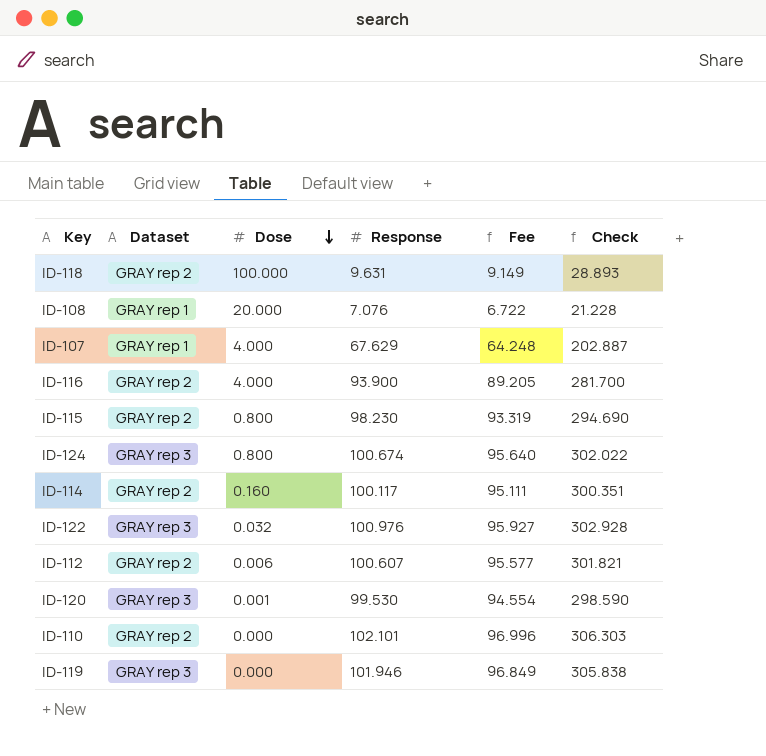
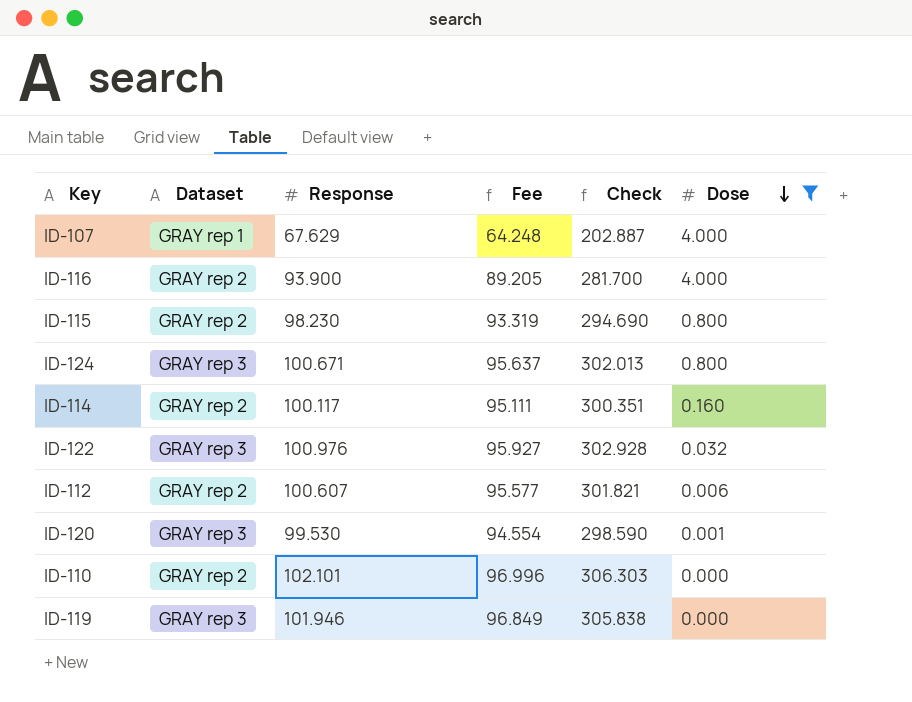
filter: none -> Dose <= 4.000
column Dose | position: 3 -> 6
ID-124 | Response: 100.674 -> 100.671
ID-124 | Fee: 95.640 -> 95.637
ID-124 | Check: 302.022 -> 302.013

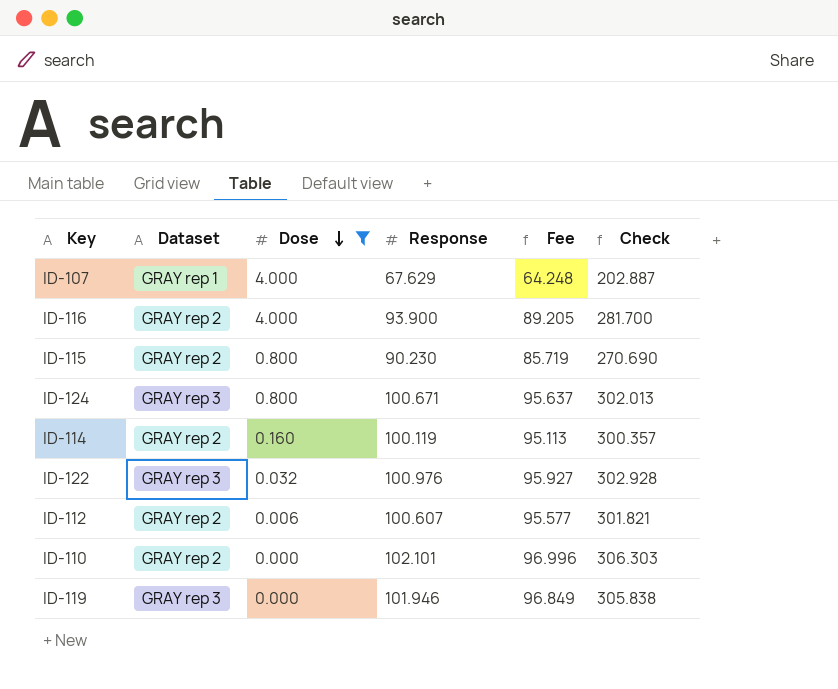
column Dose | position: 6 -> 3
row ID-120: GRAY rep 3 | 99.530 | 94.554 | 298.590 | 0.001 -> none
ID-115 | Response: 98.230 -> 90.230
ID-115 | Fee: 93.319 -> 85.719
ID-115 | Check: 294.690 -> 270.690
ID-114 | Response: 100.117 -> 100.119
ID-114 | Fee: 95.111 -> 95.113
ID-114 | Check: 300.351 -> 300.357

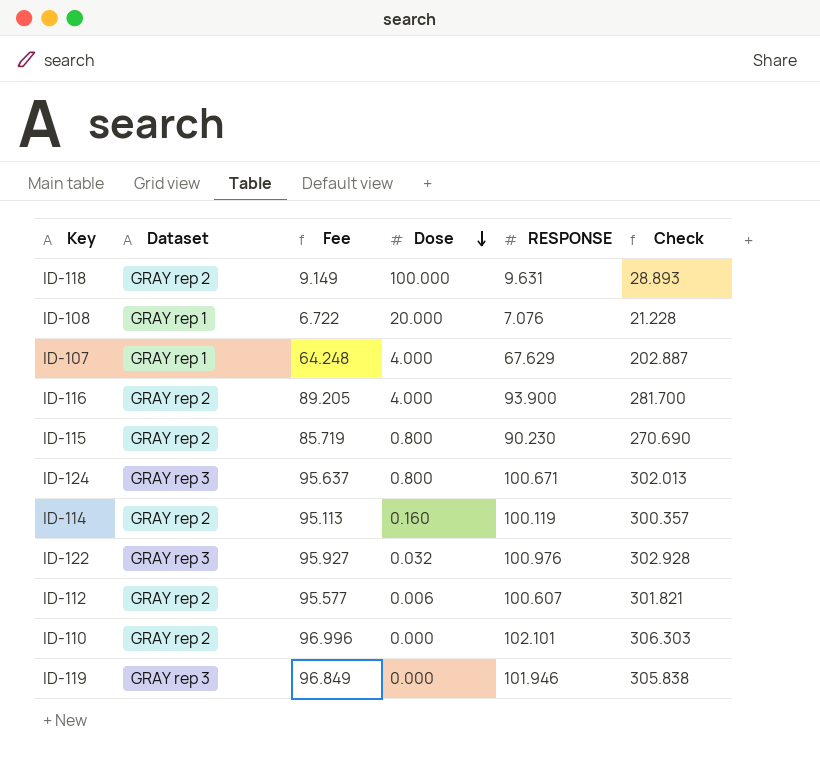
filter: Dose <= 4.000 -> none
column Fee | position: 5 -> 3
column name: Response -> RESPONSE

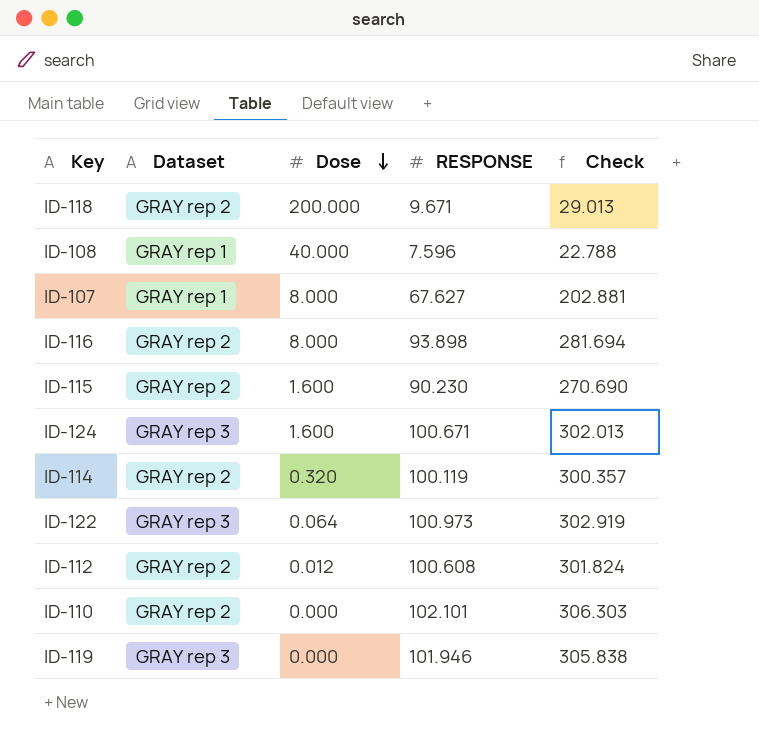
column Fee | formula: [RESPONSE] * 0.95 -> none
ID-118 | Dose: 100.000 -> 200.000
ID-118 | RESPONSE: 9.631 -> 9.671
ID-118 | Check: 28.893 -> 29.013
ID-108 | Dose: 20.000 -> 40.000
ID-108 | RESPONSE: 7.076 -> 7.596
ID-108 | Check: 21.228 -> 22.788
ID-107 | Dose: 4.000 -> 8.000
ID-107 | RESPONSE: 67.629 -> 67.627
ID-107 | Check: 202.887 -> 202.881
ID-116 | Dose: 4.000 -> 8.000
ID-116 | RESPONSE: 93.900 -> 93.898
ID-116 | Check: 281.700 -> 281.694
ID-115 | Dose: 0.800 -> 1.600
ID-124 | Dose: 0.800 -> 1.600
ID-114 | Dose: 0.160 -> 0.320
ID-122 | Dose: 0.032 -> 0.064
ID-122 | RESPONSE: 100.976 -> 100.973
ID-122 | Check: 302.928 -> 302.919
ID-112 | Dose: 0.006 -> 0.012
ID-112 | RESPONSE: 100.607 -> 100.608
ID-112 | Check: 301.821 -> 301.824

